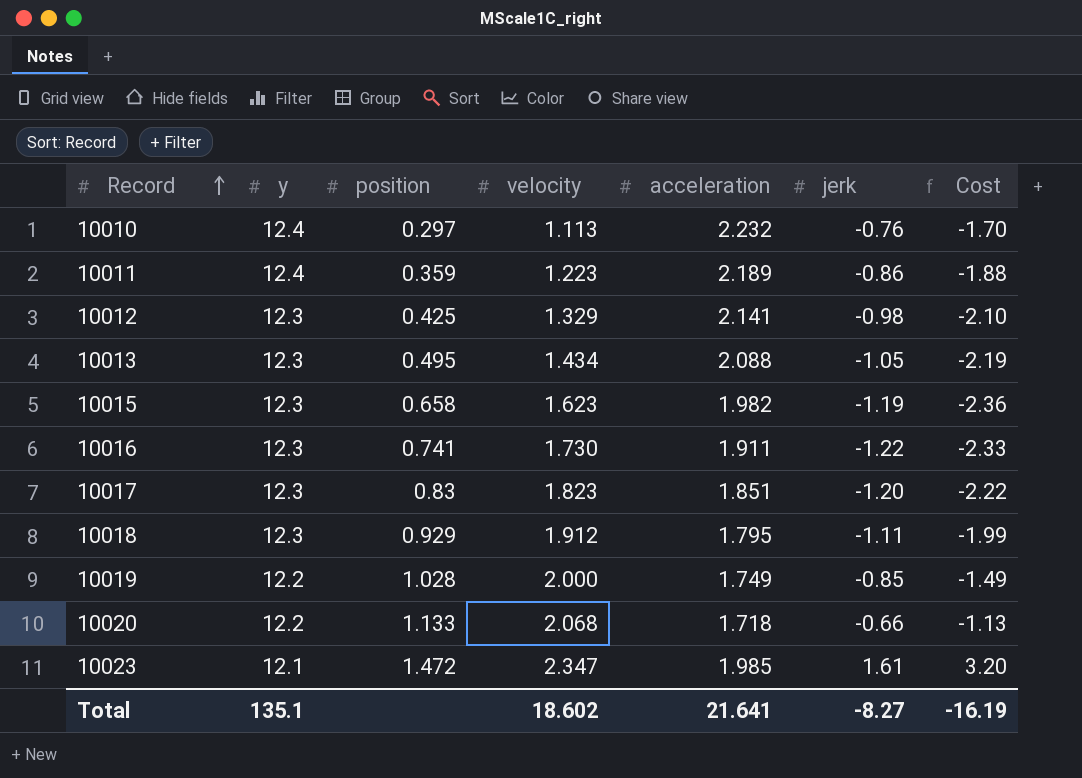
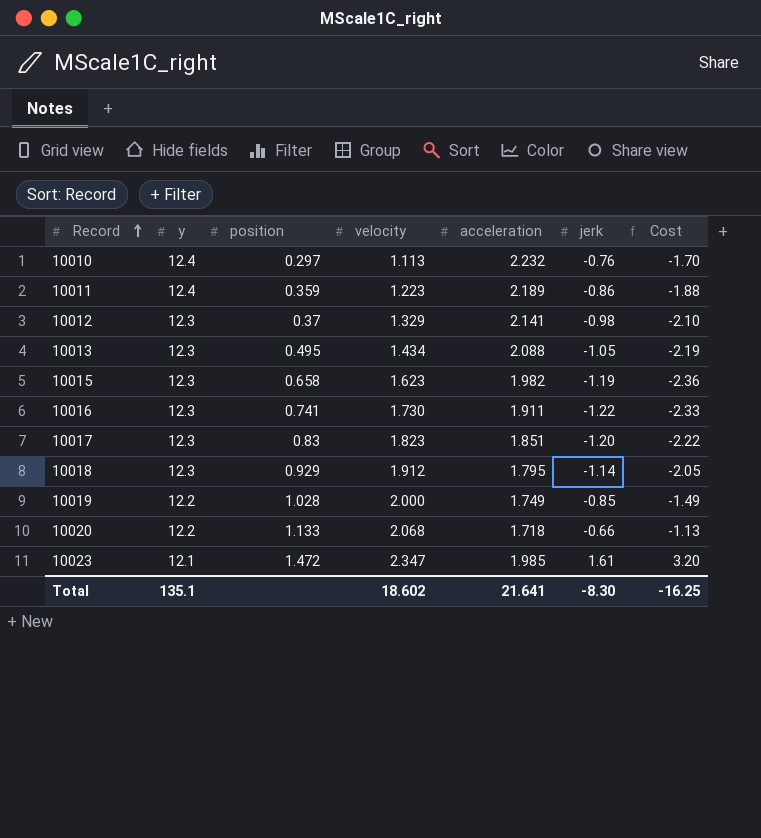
10012 | position: 0.425 -> 0.37
10018 | jerk: -1.11 -> -1.14
10018 | Cost: -1.99 -> -2.05
Total | jerk: -8.27 -> -8.30
Total | Cost: -16.19 -> -16.25

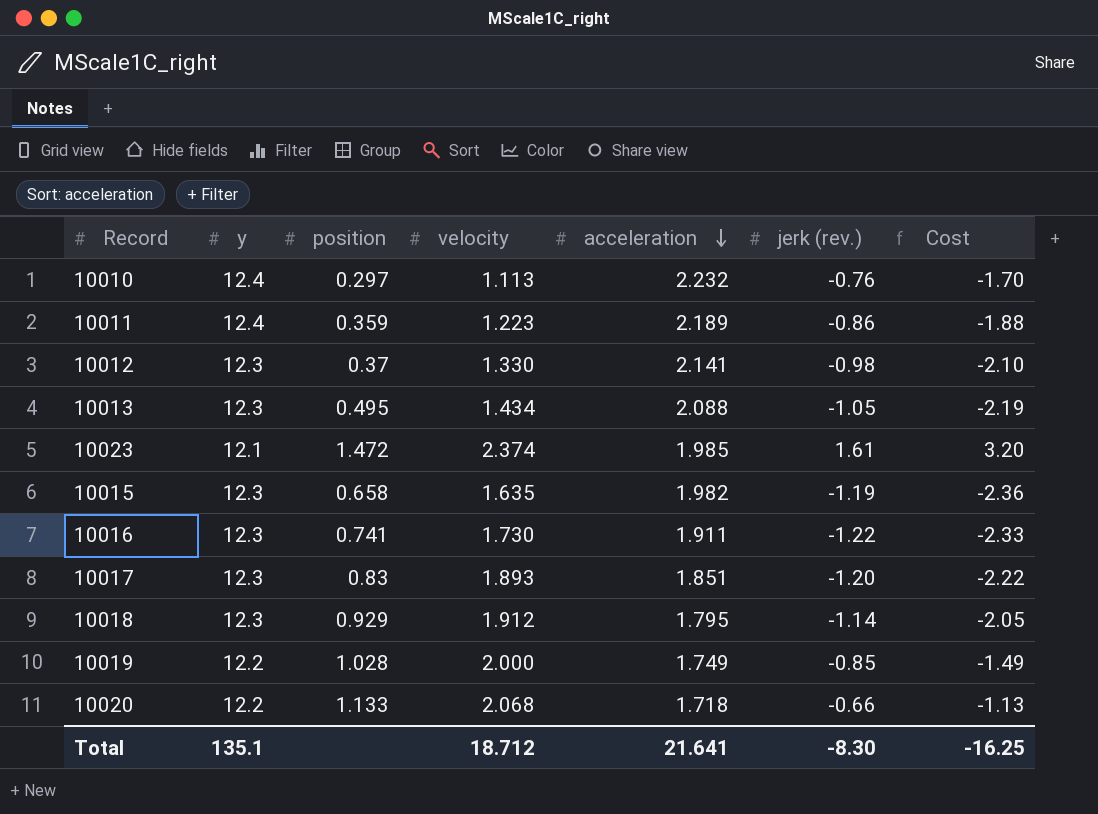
row order: Record ascending -> acceleration descending
column name: jerk -> jerk (rev.)
10012 | velocity: 1.329 -> 1.330
10023 | velocity: 2.347 -> 2.374
10015 | velocity: 1.623 -> 1.635
10017 | velocity: 1.823 -> 1.893
Total | velocity: 18.602 -> 18.712

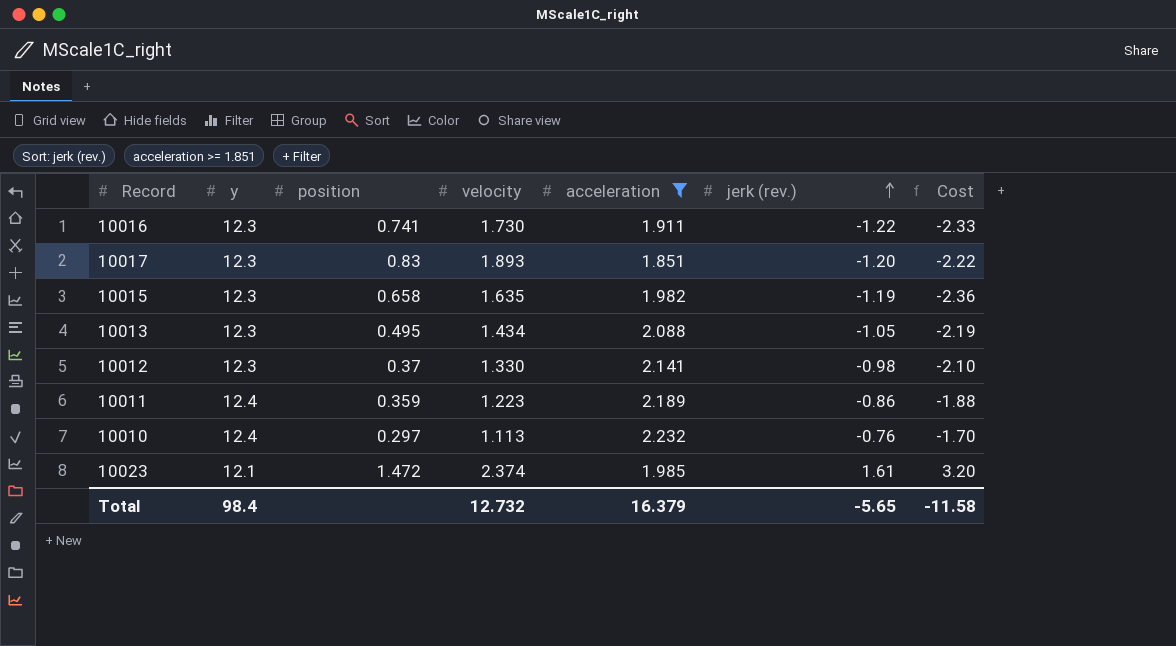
filter: none -> acceleration >= 1.851
row order: acceleration descending -> jerk (rev.) ascending
Total | y: 135.1 -> 98.4
Total | velocity: 18.712 -> 12.732
Total | acceleration: 21.641 -> 16.379
Total | jerk (rev.): -8.30 -> -5.65
Total | Cost: -16.25 -> -11.58

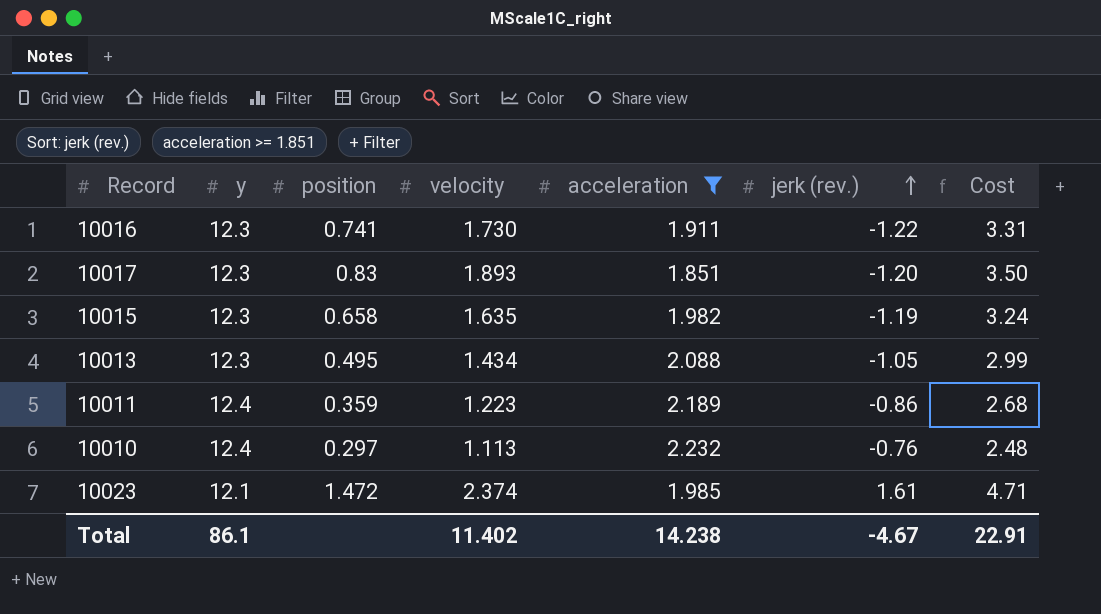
column Cost | formula: [acceleration] * [jerk (rev.)] -> [velocity] * [acceleration]
row 10012: 12.3 | 0.37 | 1.330 | 2.141 | -0.98 | -2.10 -> none
Total | y: 98.4 -> 86.1
Total | velocity: 12.732 -> 11.402
Total | acceleration: 16.379 -> 14.238
Total | jerk (rev.): -5.65 -> -4.67
Total | Cost: -11.58 -> 22.91

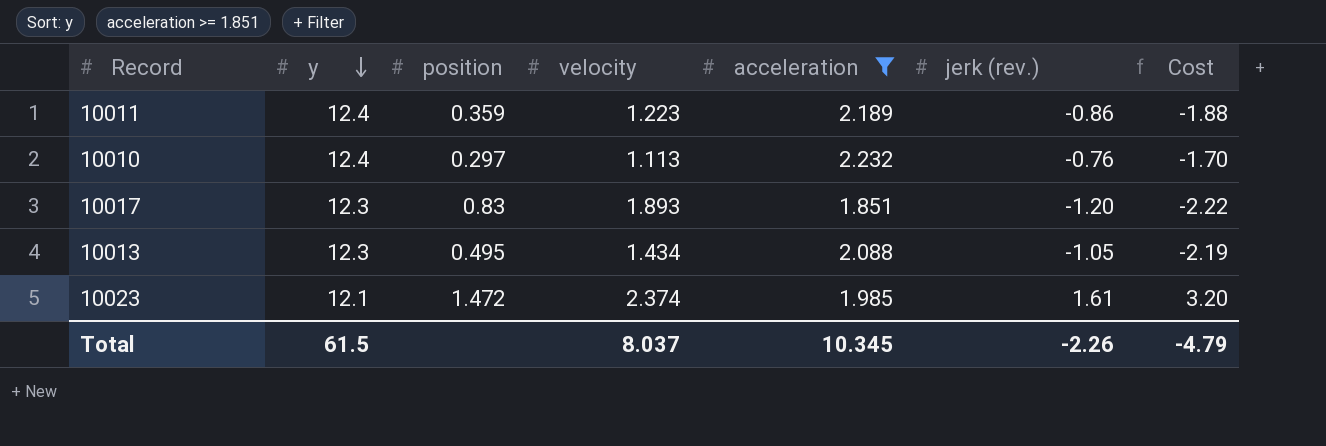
row order: jerk (rev.) ascending -> y descending
column Cost | formula: [velocity] * [acceleration] -> [acceleration] * [jerk (rev.)]
row 10016: 12.3 | 0.741 | 1.730 | 1.911 | -1.22 | 3.31 -> none
row 10015: 12.3 | 0.658 | 1.635 | 1.982 | -1.19 | 3.24 -> none
Total | y: 86.1 -> 61.5
Total | velocity: 11.402 -> 8.037
Total | acceleration: 14.238 -> 10.345
Total | jerk (rev.): -4.67 -> -2.26
Total | Cost: 22.91 -> -4.79

